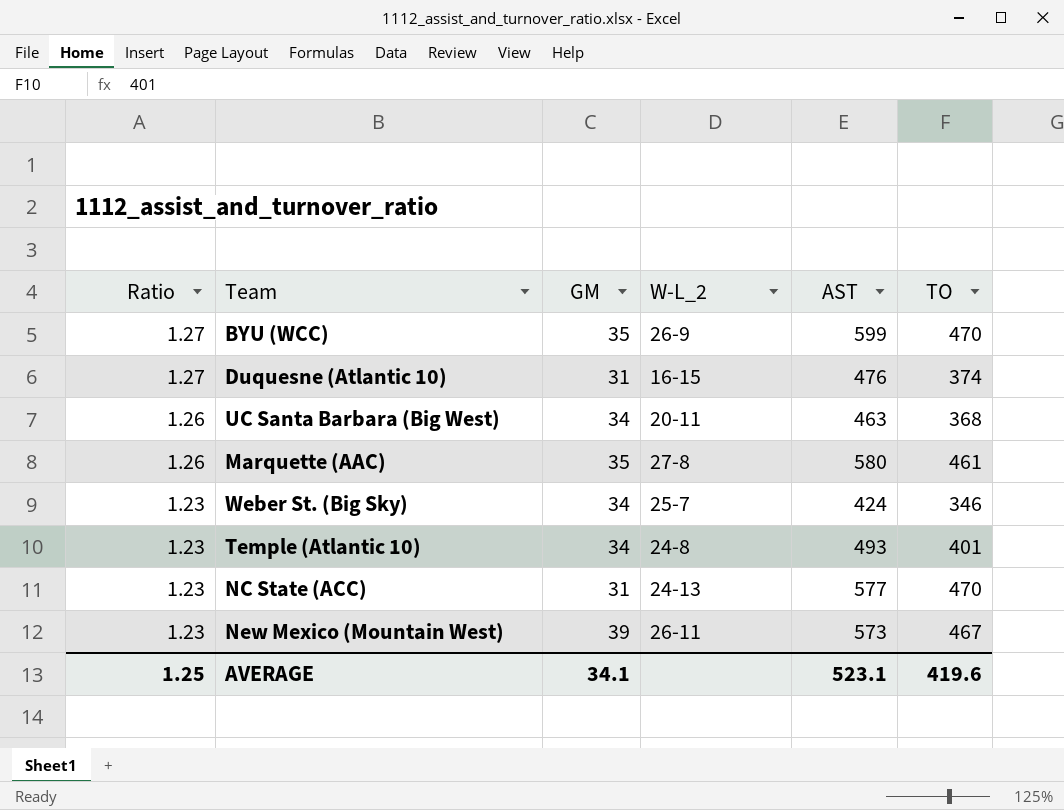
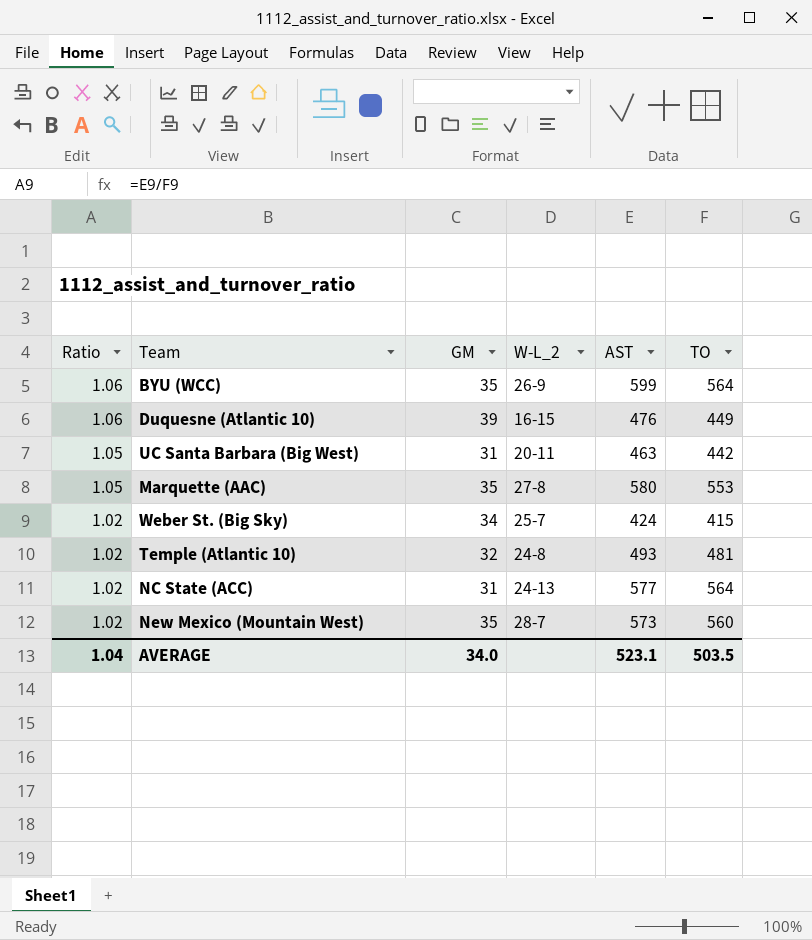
BYU (WCC) | Ratio: 1.27 -> 1.06
BYU (WCC) | TO: 470 -> 564
Duquesne (Atlantic 10) | Ratio: 1.27 -> 1.06
Duquesne (Atlantic 10) | GM: 31 -> 39
Duquesne (Atlantic 10) | TO: 374 -> 449
UC Santa Barbara (Big West) | Ratio: 1.26 -> 1.05
UC Santa Barbara (Big West) | GM: 34 -> 31
UC Santa Barbara (Big West) | TO: 368 -> 442
Marquette (AAC) | Ratio: 1.26 -> 1.05
Marquette (AAC) | TO: 461 -> 553
Weber St. (Big Sky) | Ratio: 1.23 -> 1.02
Weber St. (Big Sky) | TO: 346 -> 415
Temple (Atlantic 10) | Ratio: 1.23 -> 1.02
Temple (Atlantic 10) | GM: 34 -> 32
Temple (Atlantic 10) | TO: 401 -> 481
NC State (ACC) | Ratio: 1.23 -> 1.02
NC State (ACC) | TO: 470 -> 564
New Mexico (Mountain West) | Ratio: 1.23 -> 1.02
New Mexico (Mountain West) | GM: 39 -> 35
New Mexico (Mountain West) | W-L_2: 26-11 -> 28-7
New Mexico (Mountain West) | TO: 467 -> 560
AVERAGE | Ratio: 1.25 -> 1.04
AVERAGE | GM: 34.1 -> 34.0
AVERAGE | TO: 419.6 -> 503.5

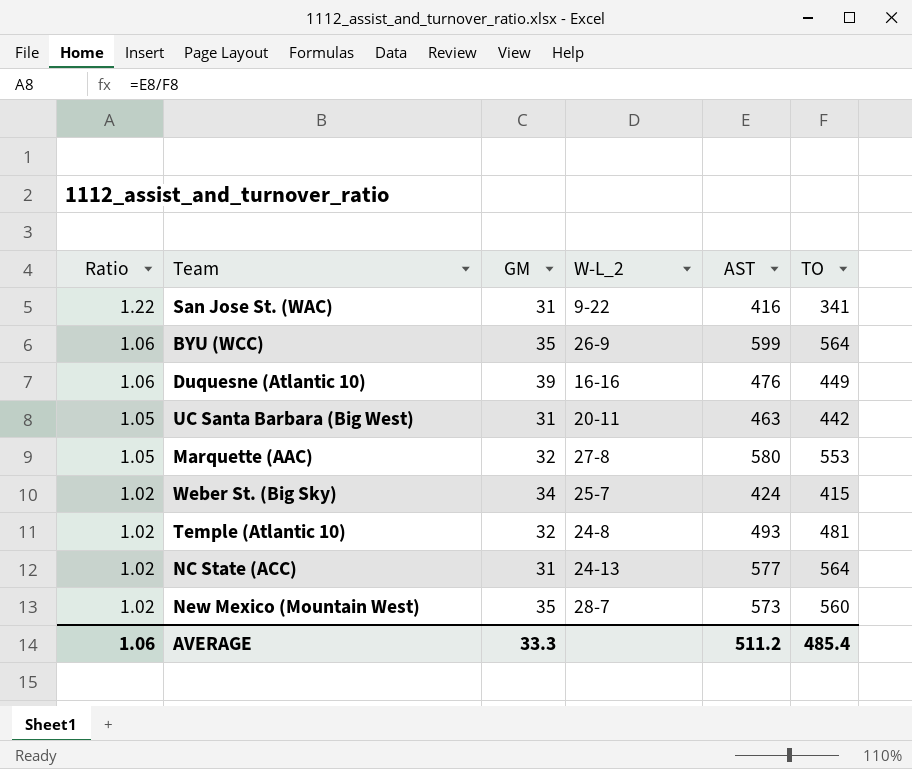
row San Jose St. (WAC): none -> 1.22 | 31 | 9-22 | 416 | 341
Duquesne (Atlantic 10) | W-L_2: 16-15 -> 16-16
Marquette (AAC) | GM: 35 -> 32
AVERAGE | Ratio: 1.04 -> 1.06
AVERAGE | GM: 34.0 -> 33.3
AVERAGE | AST: 523.1 -> 511.2
AVERAGE | TO: 503.5 -> 485.4

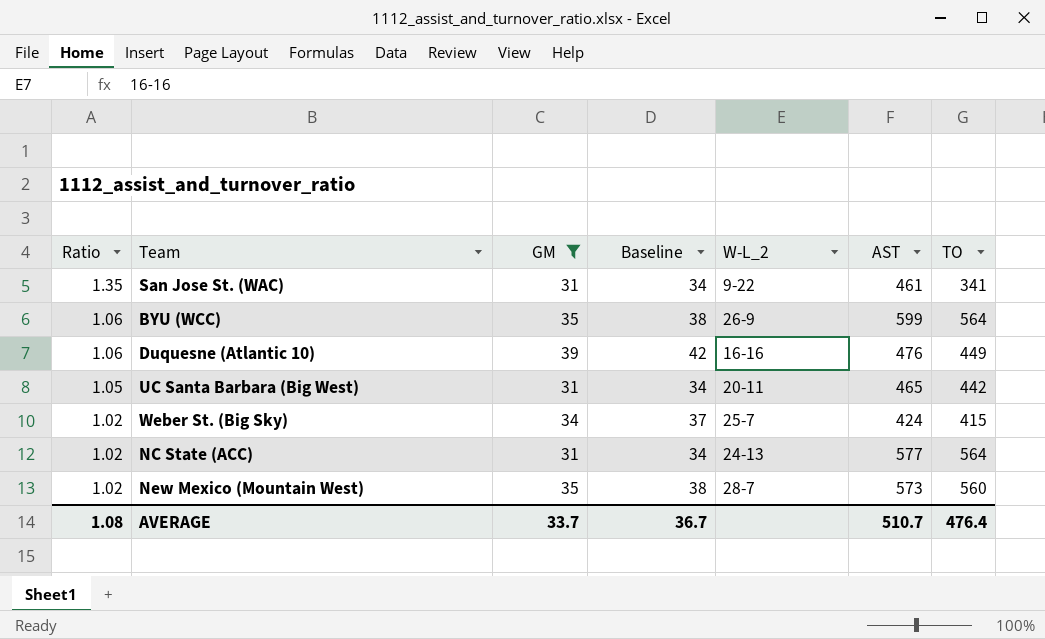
filter: none -> GM != 32
column Baseline | formula: none -> [GM] + 3
San Jose St. (WAC) | Ratio: 1.22 -> 1.35
San Jose St. (WAC) | AST: 416 -> 461
UC Santa Barbara (Big West) | AST: 463 -> 465
AVERAGE | Ratio: 1.06 -> 1.08
AVERAGE | GM: 33.3 -> 33.7
AVERAGE | AST: 511.2 -> 510.7
AVERAGE | TO: 485.4 -> 476.4

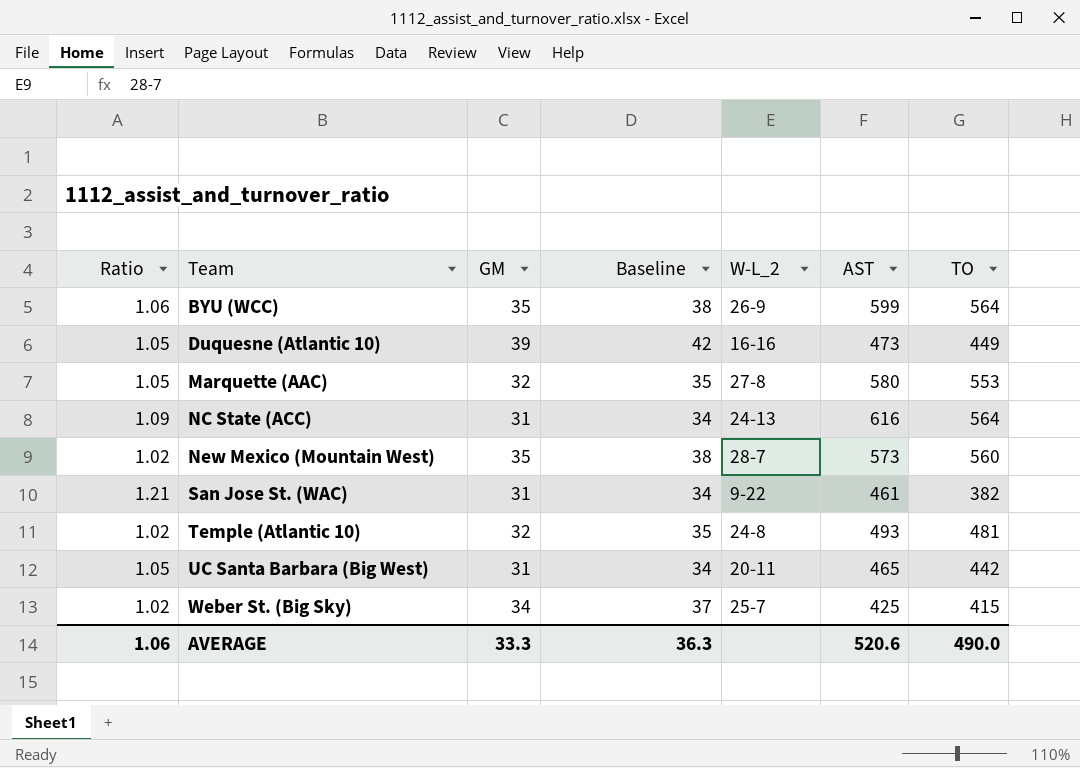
filter: GM != 32 -> none
row order: Ratio descending -> Team ascending
Duquesne (Atlantic 10) | Ratio: 1.06 -> 1.05
Duquesne (Atlantic 10) | AST: 476 -> 473
NC State (ACC) | Ratio: 1.02 -> 1.09
NC State (ACC) | AST: 577 -> 616
San Jose St. (WAC) | Ratio: 1.35 -> 1.21
San Jose St. (WAC) | TO: 341 -> 382
Weber St. (Big Sky) | AST: 424 -> 425
AVERAGE | Ratio: 1.08 -> 1.06
AVERAGE | GM: 33.7 -> 33.3
AVERAGE | Baseline: 36.7 -> 36.3
AVERAGE | AST: 510.7 -> 520.6
AVERAGE | TO: 476.4 -> 490.0

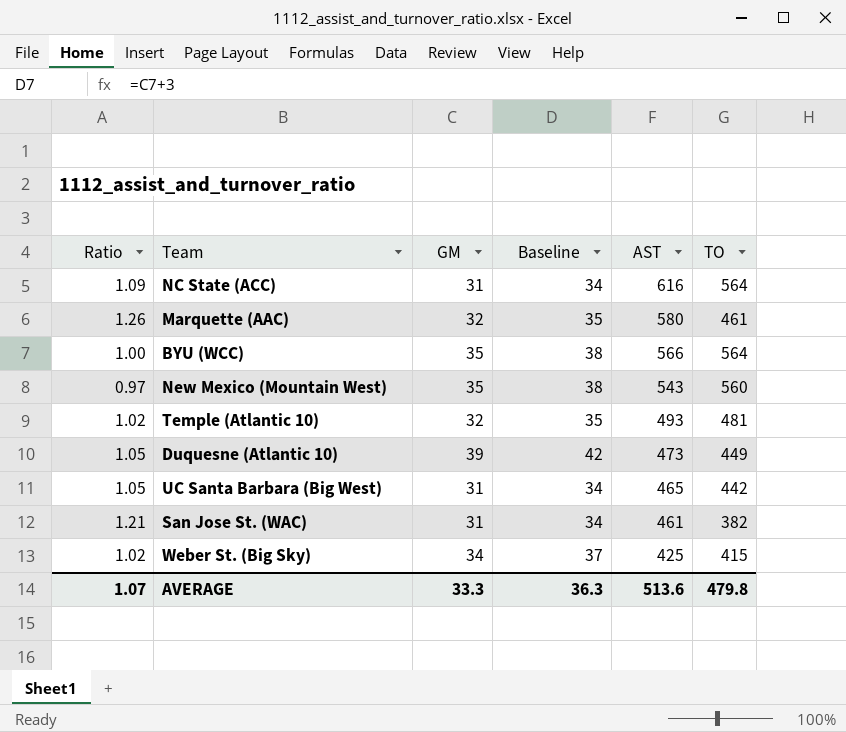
row order: Team ascending -> AST descending
column W-L_2 | position: 5 -> none
Marquette (AAC) | Ratio: 1.05 -> 1.26
Marquette (AAC) | TO: 553 -> 461
BYU (WCC) | Ratio: 1.06 -> 1.00
BYU (WCC) | AST: 599 -> 566
New Mexico (Mountain West) | Ratio: 1.02 -> 0.97
New Mexico (Mountain West) | AST: 573 -> 543
AVERAGE | Ratio: 1.06 -> 1.07
AVERAGE | AST: 520.6 -> 513.6
AVERAGE | TO: 490.0 -> 479.8

